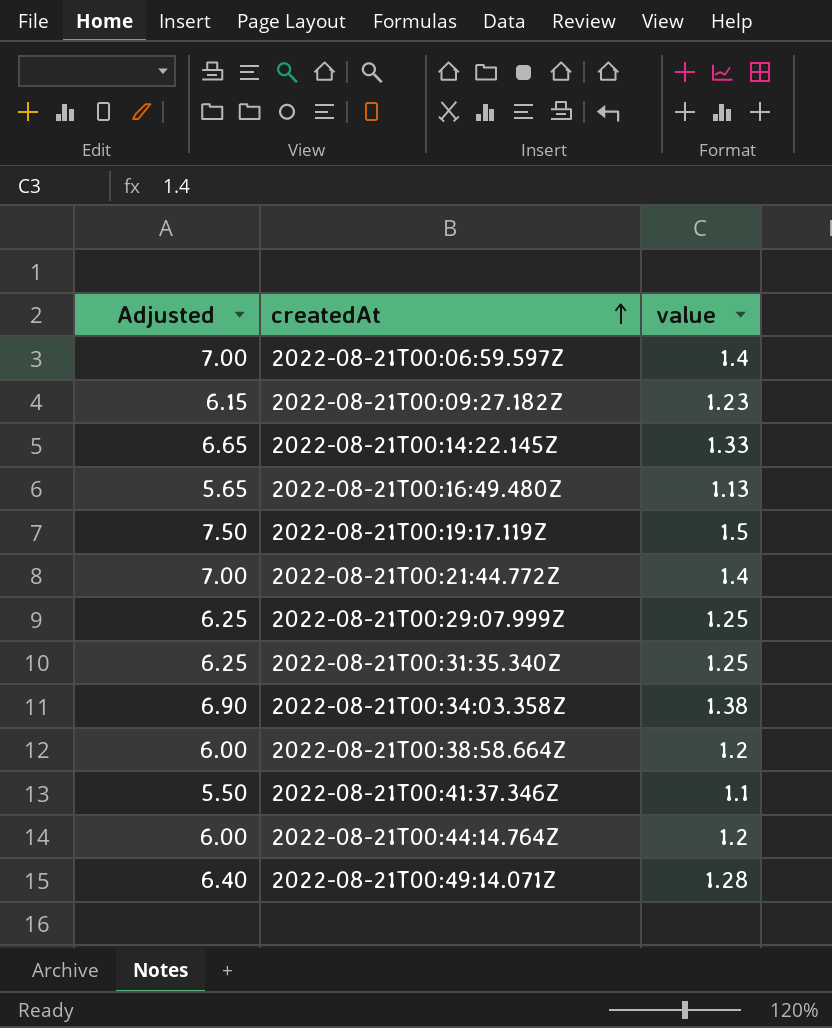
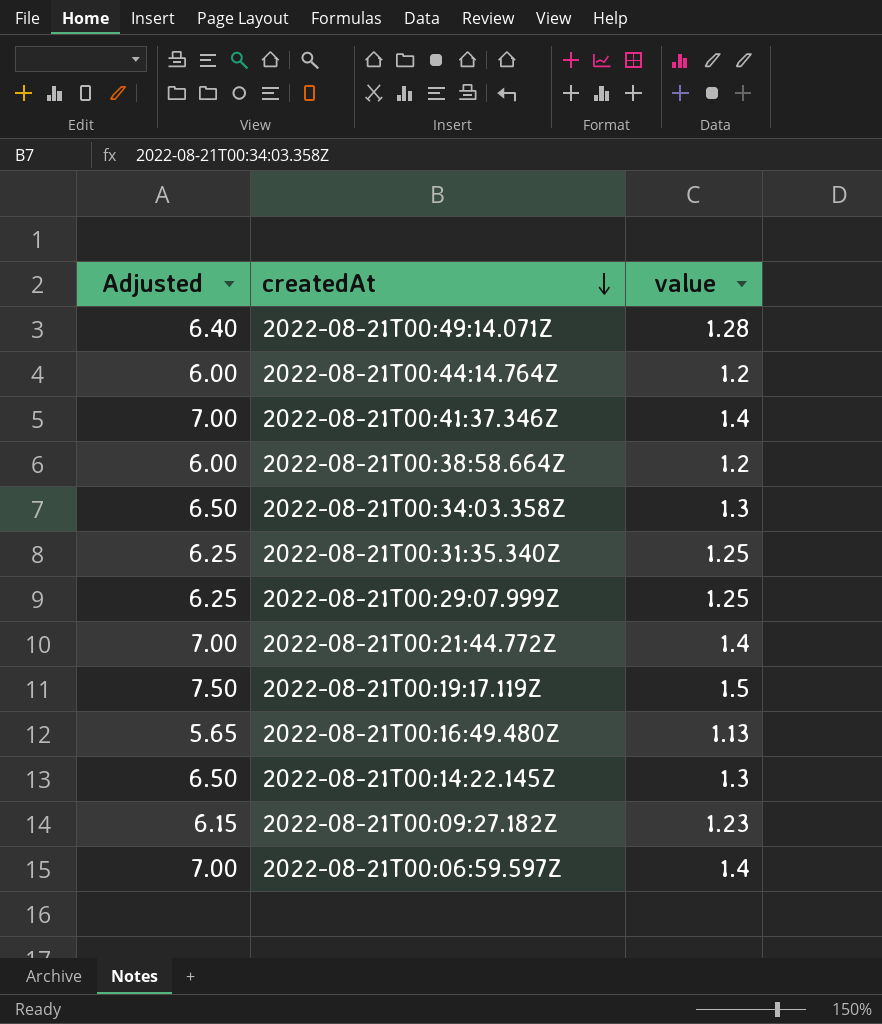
row order: createdAt ascending -> createdAt descending
2022-08-21T00:41:37.346Z | Adjusted: 5.50 -> 7.00
2022-08-21T00:41:37.346Z | value: 1.1 -> 1.4
2022-08-21T00:34:03.358Z | Adjusted: 6.90 -> 6.50
2022-08-21T00:34:03.358Z | value: 1.38 -> 1.3
2022-08-21T00:14:22.145Z | Adjusted: 6.65 -> 6.50
2022-08-21T00:14:22.145Z | value: 1.33 -> 1.3

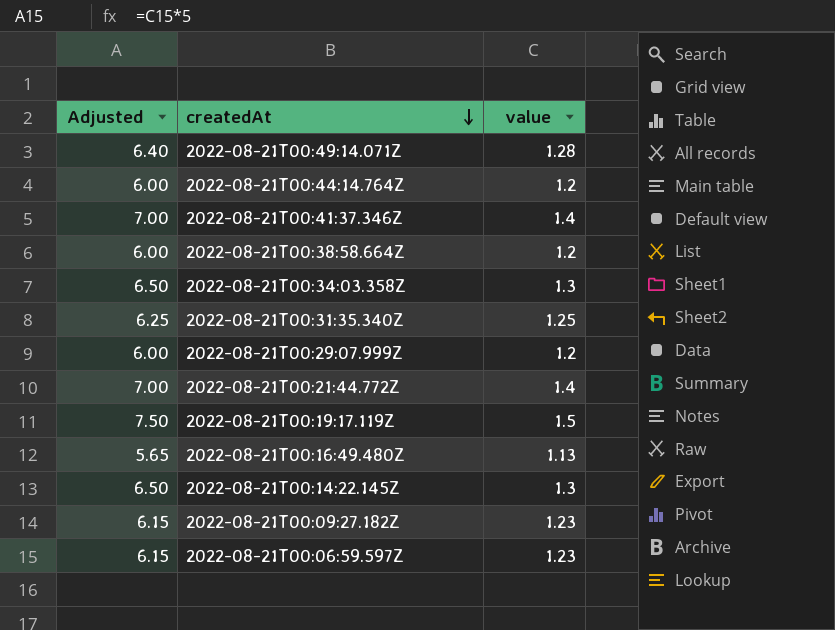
2022-08-21T00:29:07.999Z | Adjusted: 6.25 -> 6.00
2022-08-21T00:29:07.999Z | value: 1.25 -> 1.2
2022-08-21T00:06:59.597Z | Adjusted: 7.00 -> 6.15
2022-08-21T00:06:59.597Z | value: 1.4 -> 1.23

